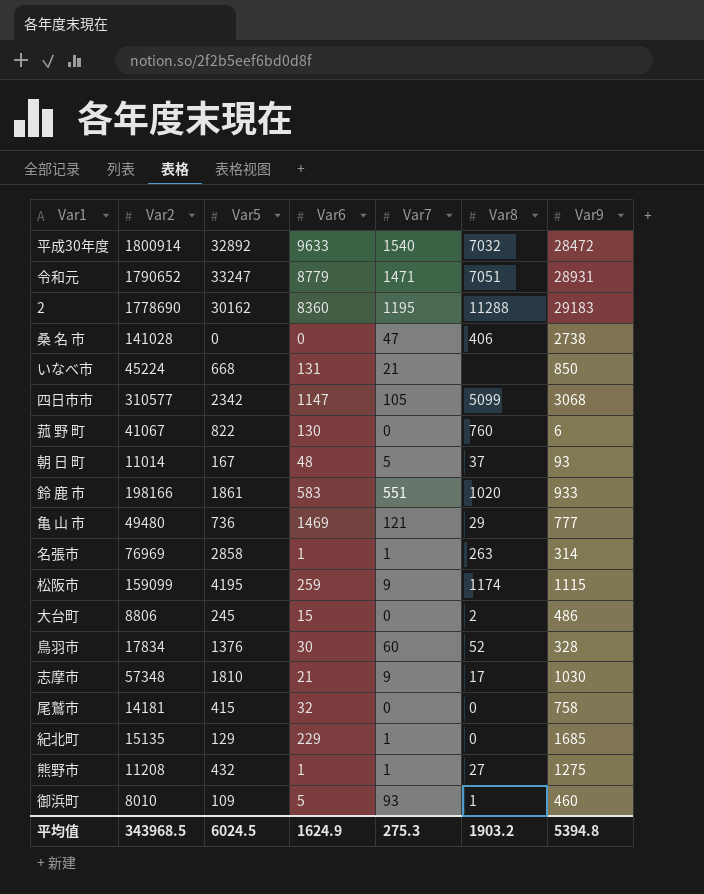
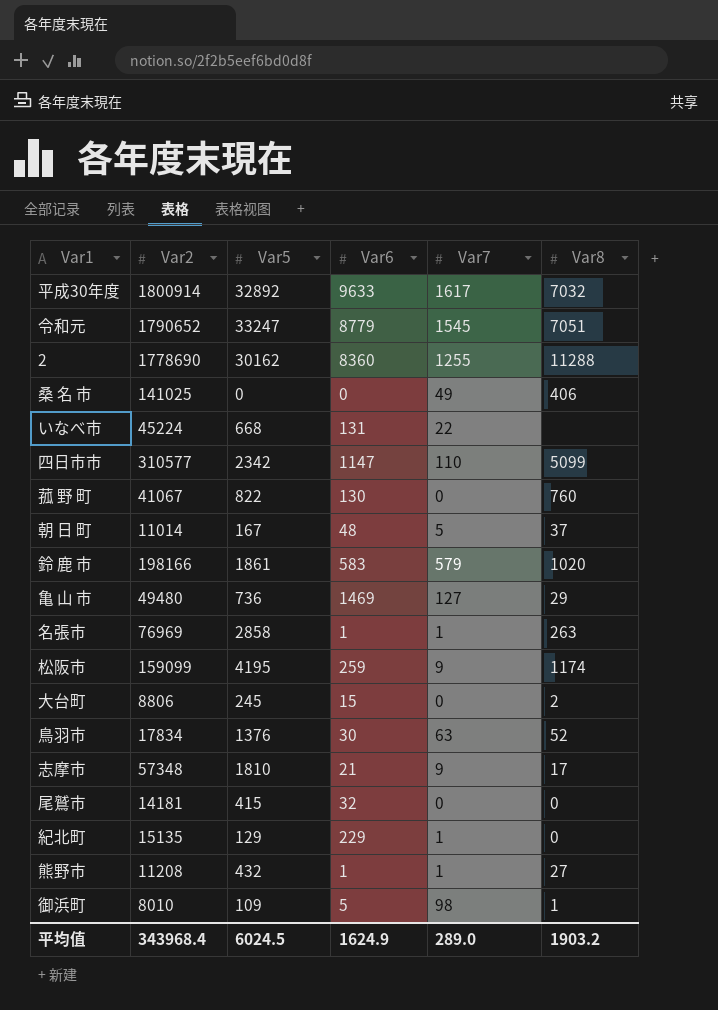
column Var9 | position: 7 -> none
平成30年度 | Var7: 1540 -> 1617
令和元 | Var7: 1471 -> 1545
2 | Var7: 1195 -> 1255
桑 名 市 | Var2: 141028 -> 141025
桑 名 市 | Var7: 47 -> 49
いなべ市 | Var7: 21 -> 22
四日市市 | Var7: 105 -> 110
鈴 鹿 市 | Var7: 551 -> 579
亀 山 市 | Var7: 121 -> 127
鳥羽市 | Var7: 60 -> 63
御浜町 | Var7: 93 -> 98
平均值 | Var2: 343968.5 -> 343968.4
平均值 | Var7: 275.3 -> 289.0

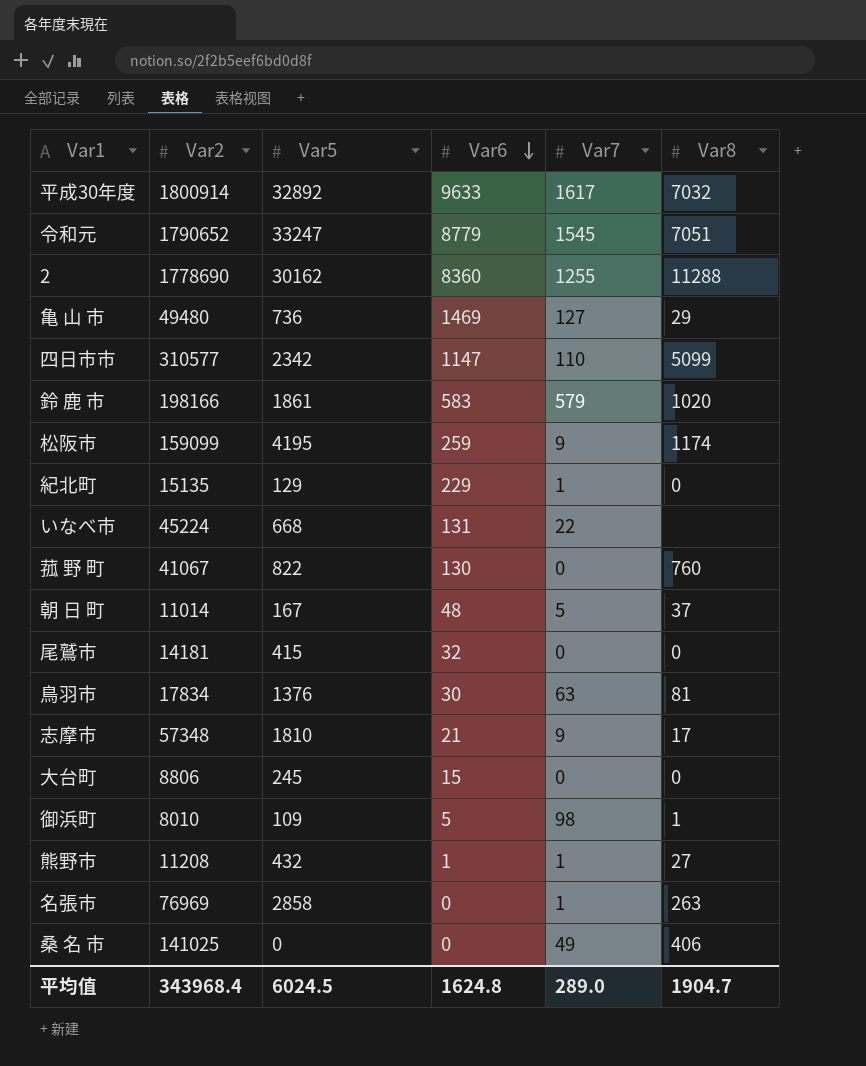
row order: none -> Var6 descending
鳥羽市 | Var8: 52 -> 81
大台町 | Var8: 2 -> 0
名張市 | Var6: 1 -> 0
平均值 | Var6: 1624.9 -> 1624.8
平均值 | Var8: 1903.2 -> 1904.7

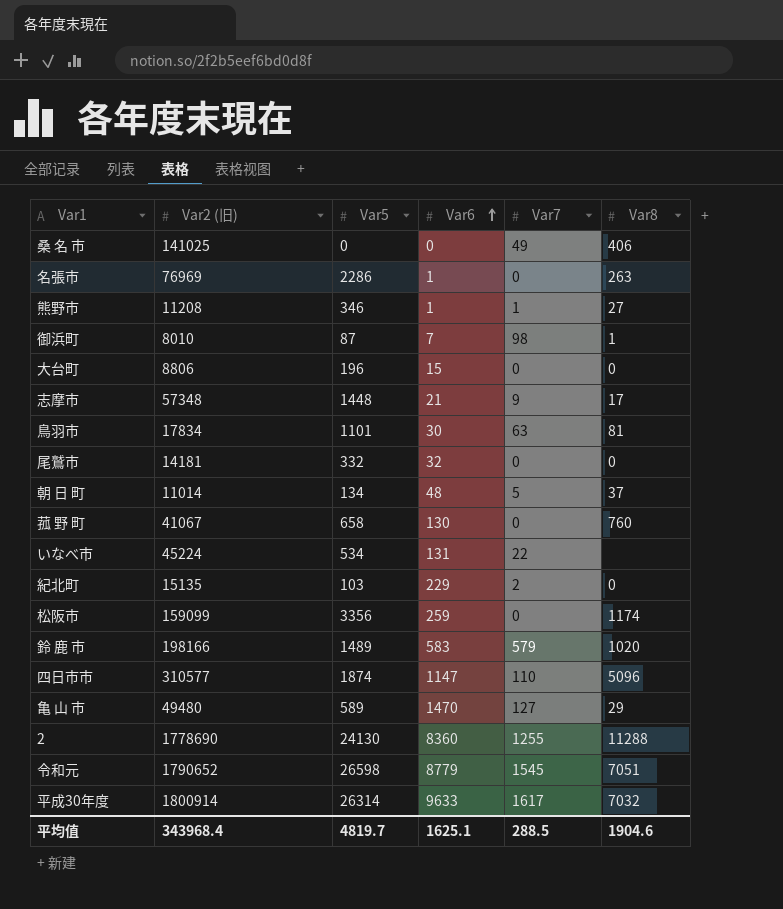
row order: Var6 descending -> Var6 ascending
column name: Var2 -> Var2 (旧)
名張市 | Var5: 2858 -> 2286
名張市 | Var6: 0 -> 1
名張市 | Var7: 1 -> 0
熊野市 | Var5: 432 -> 346
御浜町 | Var5: 109 -> 87
御浜町 | Var6: 5 -> 7
大台町 | Var5: 245 -> 196
志摩市 | Var5: 1810 -> 1448
鳥羽市 | Var5: 1376 -> 1101
尾鷲市 | Var5: 415 -> 332
朝 日 町 | Var5: 167 -> 134
菰 野 町 | Var5: 822 -> 658
いなべ市 | Var5: 668 -> 534
紀北町 | Var5: 129 -> 103
紀北町 | Var7: 1 -> 2
松阪市 | Var5: 4195 -> 3356
松阪市 | Var7: 9 -> 0
鈴 鹿 市 | Var5: 1861 -> 1489
四日市市 | Var5: 2342 -> 1874
四日市市 | Var8: 5099 -> 5096
亀 山 市 | Var5: 736 -> 589
亀 山 市 | Var6: 1469 -> 1470
2 | Var5: 30162 -> 24130
令和元 | Var5: 33247 -> 26598
平成30年度 | Var5: 32892 -> 26314
平均值 | Var5: 6024.5 -> 4819.7
平均值 | Var6: 1624.8 -> 1625.1
平均值 | Var7: 289.0 -> 288.5
平均值 | Var8: 1904.7 -> 1904.6

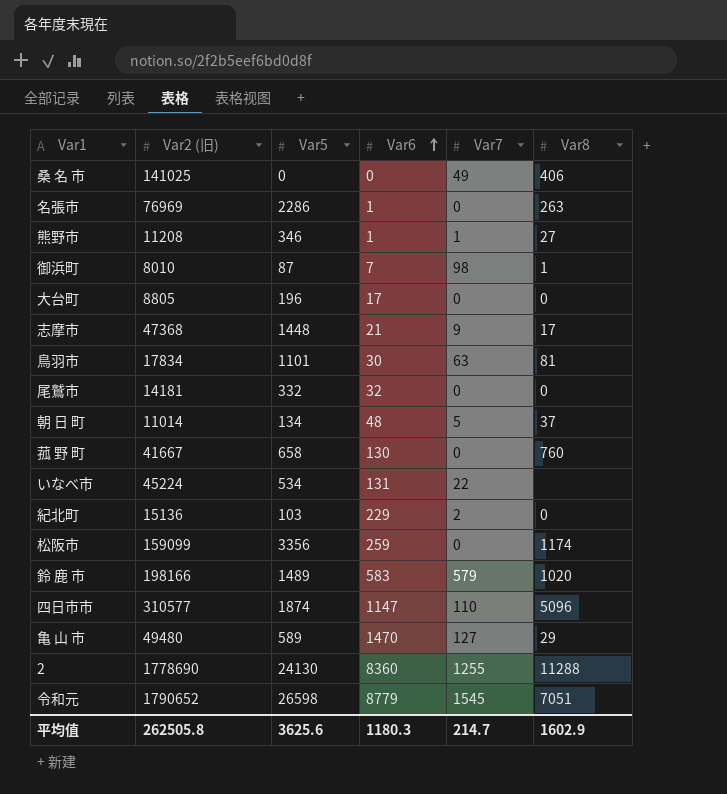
row 平成30年度: 1800914 | 26314 | 9633 | 1617 | 7032 -> none
大台町 | Var2 (旧): 8806 -> 8805
大台町 | Var6: 15 -> 17
志摩市 | Var2 (旧): 57348 -> 47368
菰 野 町 | Var2 (旧): 41067 -> 41667
紀北町 | Var2 (旧): 15135 -> 15136
平均值 | Var2 (旧): 343968.4 -> 262505.8
平均值 | Var5: 4819.7 -> 3625.6
平均值 | Var6: 1625.1 -> 1180.3
平均值 | Var7: 288.5 -> 214.7
平均值 | Var8: 1904.6 -> 1602.9

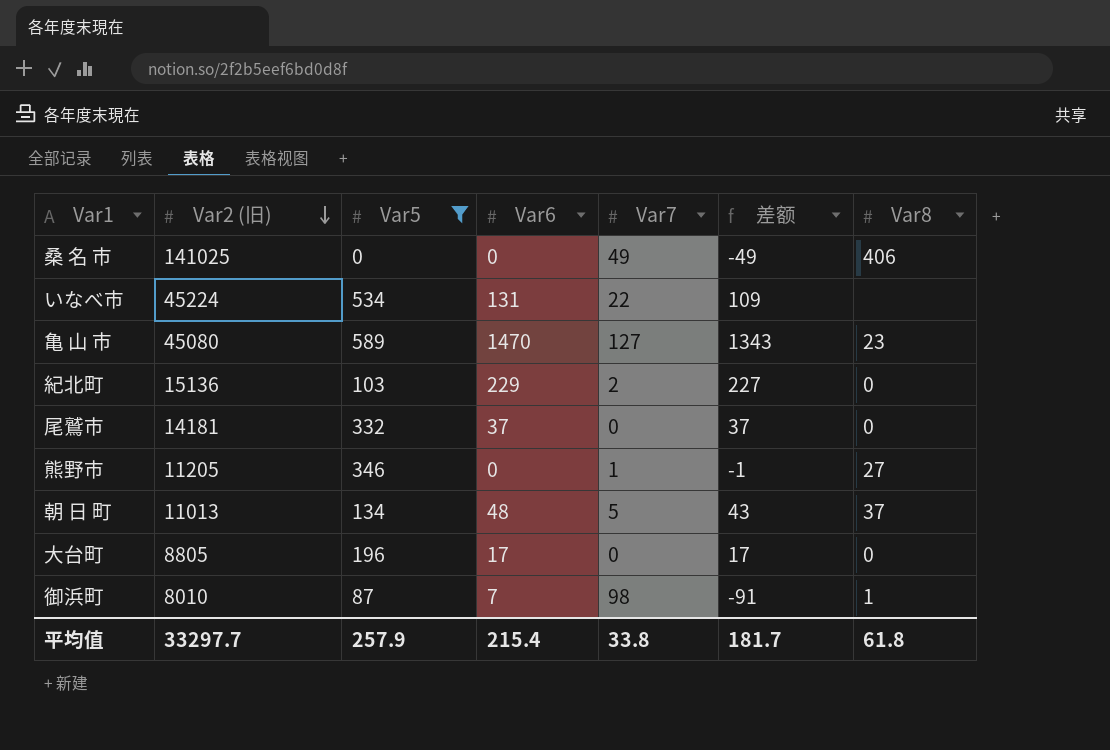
filter: none -> Var5 <= 589
row order: Var6 ascending -> Var2 (旧) descending
column 差额 | formula: none -> [Var6] - [Var7]
亀 山 市 | Var2 (旧): 49480 -> 45080
亀 山 市 | Var8: 29 -> 23
尾鷲市 | Var6: 32 -> 37
熊野市 | Var2 (旧): 11208 -> 11205
熊野市 | Var6: 1 -> 0
朝 日 町 | Var2 (旧): 11014 -> 11013
平均值 | Var2 (旧): 262505.8 -> 33297.7
平均值 | Var5: 3625.6 -> 257.9
平均值 | Var6: 1180.3 -> 215.4
平均值 | Var7: 214.7 -> 33.8
平均值 | Var8: 1602.9 -> 61.8

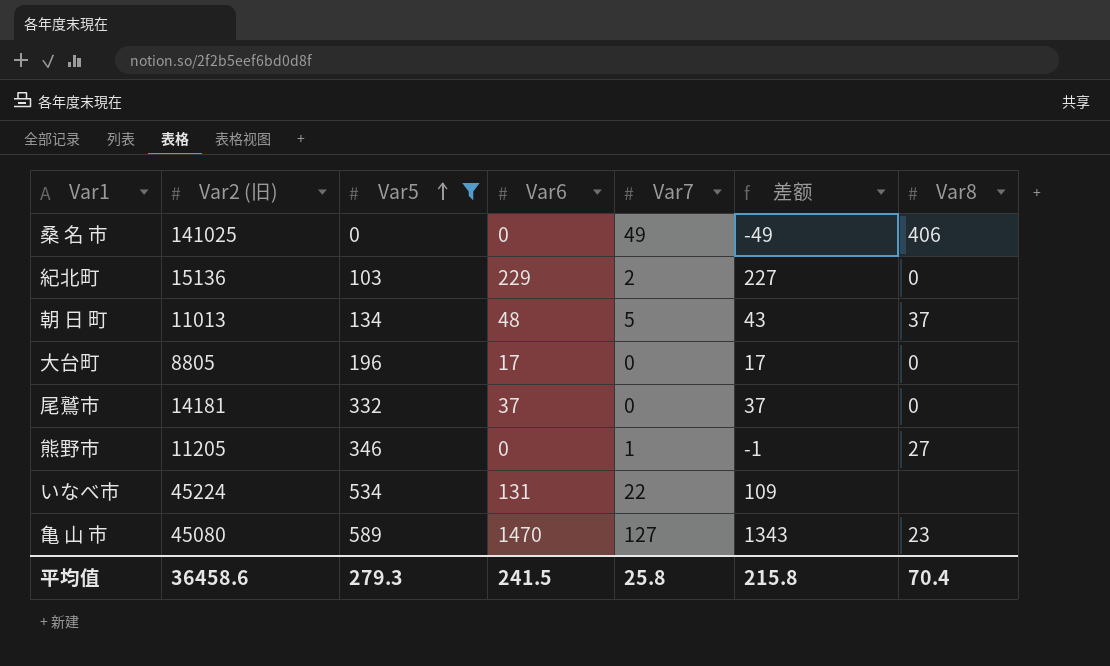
row order: Var2 (旧) descending -> Var5 ascending
row 御浜町: 8010 | 87 | 7 | 98 | -91 | 1 -> none
平均值 | Var2 (旧): 33297.7 -> 36458.6
平均值 | Var5: 257.9 -> 279.3
平均值 | Var6: 215.4 -> 241.5
平均值 | Var7: 33.8 -> 25.8
平均值 | 差额: 181.7 -> 215.8
平均值 | Var8: 61.8 -> 70.4

